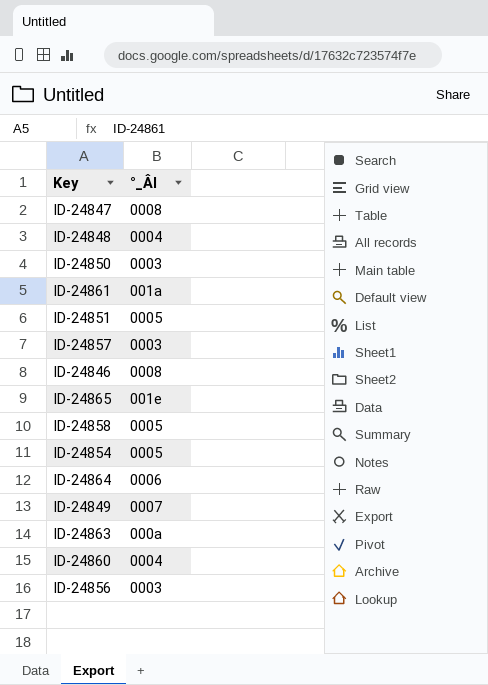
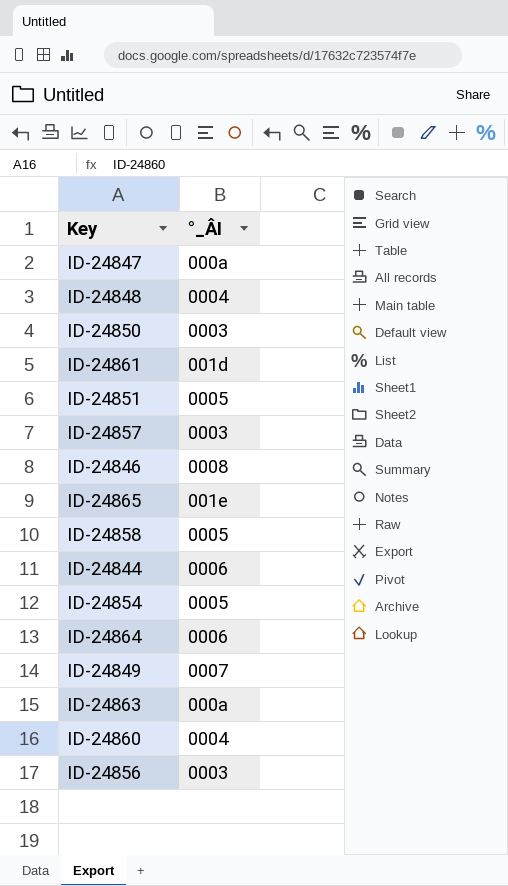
ID-24847 | °_ÂI: 0008 -> 000a
ID-24861 | °_ÂI: 001a -> 001d
row ID-24844: none -> 0006

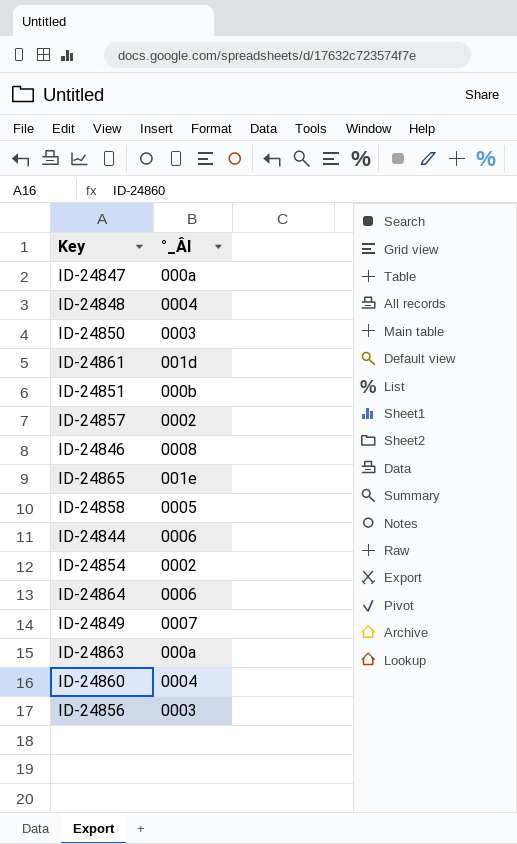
ID-24851 | °_ÂI: 0005 -> 000b
ID-24857 | °_ÂI: 0003 -> 0002
ID-24854 | °_ÂI: 0005 -> 0002

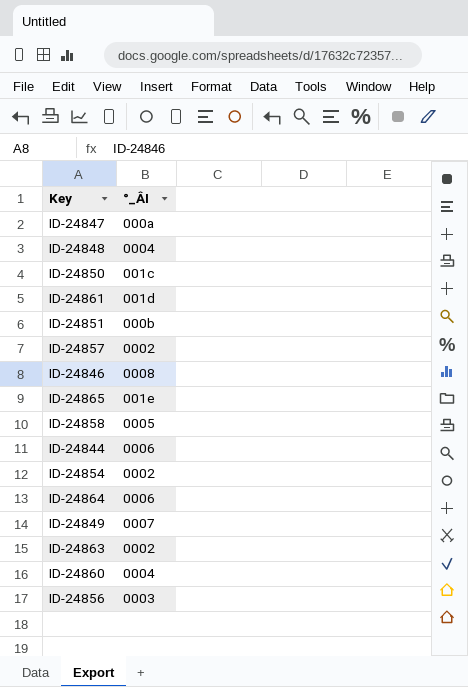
ID-24850 | °_ÂI: 0003 -> 001c
ID-24863 | °_ÂI: 000a -> 0002

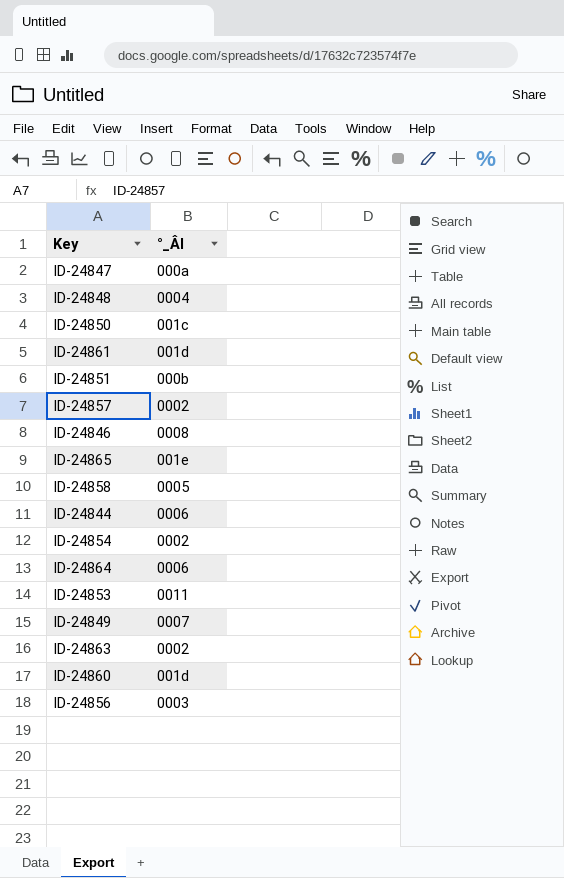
row ID-24853: none -> 0011
ID-24860 | °_ÂI: 0004 -> 001d

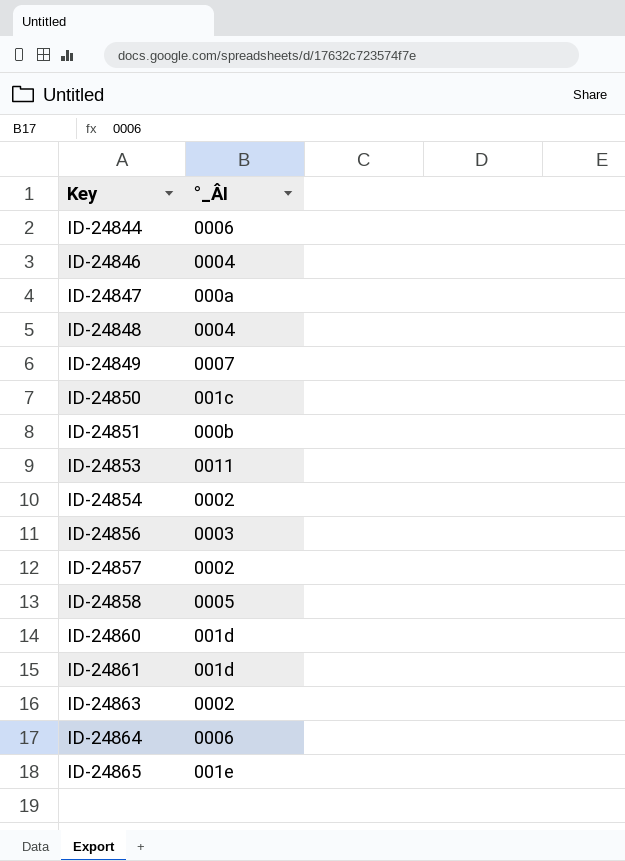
row order: none -> Key ascending
ID-24846 | °_ÂI: 0008 -> 0004

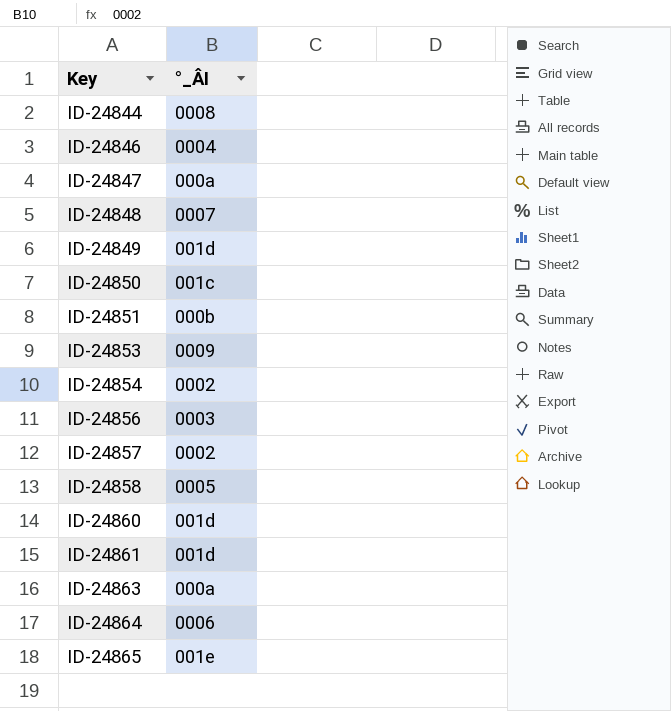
ID-24844 | °_ÂI: 0006 -> 0008
ID-24848 | °_ÂI: 0004 -> 0007
ID-24849 | °_ÂI: 0007 -> 001d
ID-24853 | °_ÂI: 0011 -> 0009
ID-24863 | °_ÂI: 0002 -> 000a

